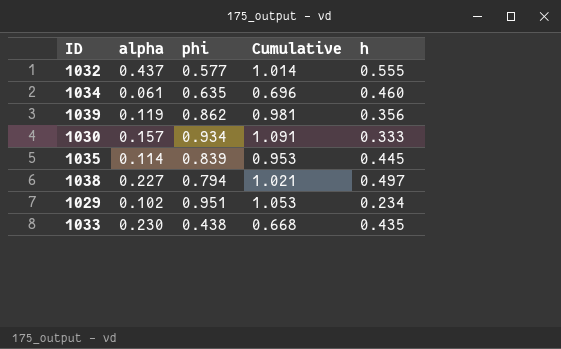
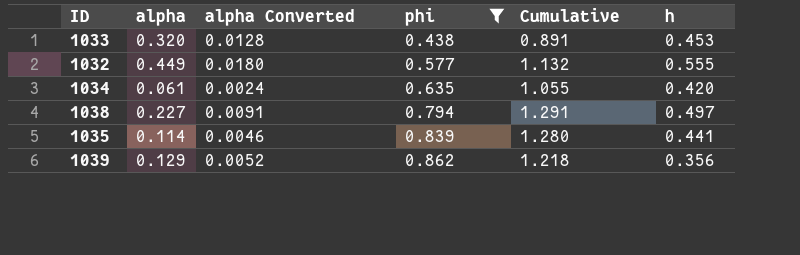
filter: none -> phi <= 0.862
row order: none -> phi ascending
column alpha Converted | formula: none -> [alpha] * 0.04
column Cumulative | formula: [alpha] + [phi] -> [phi] + [h]
1033 | alpha: 0.230 -> 0.320
1033 | h: 0.435 -> 0.453
1032 | alpha: 0.437 -> 0.449
1034 | h: 0.460 -> 0.420
1035 | h: 0.445 -> 0.441
1039 | alpha: 0.119 -> 0.129

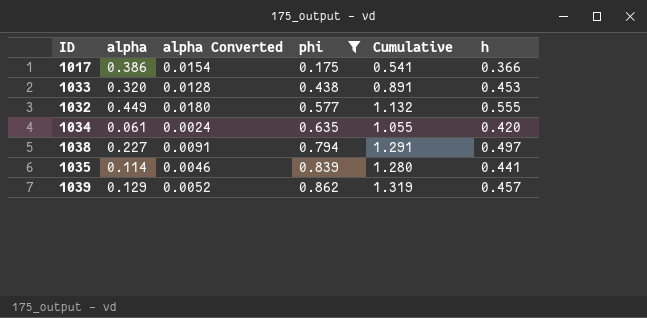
row 1017: none -> 0.386 | 0.0154 | 0.175 | 0.541 | 0.366
1039 | Cumulative: 1.218 -> 1.319
1039 | h: 0.356 -> 0.457

